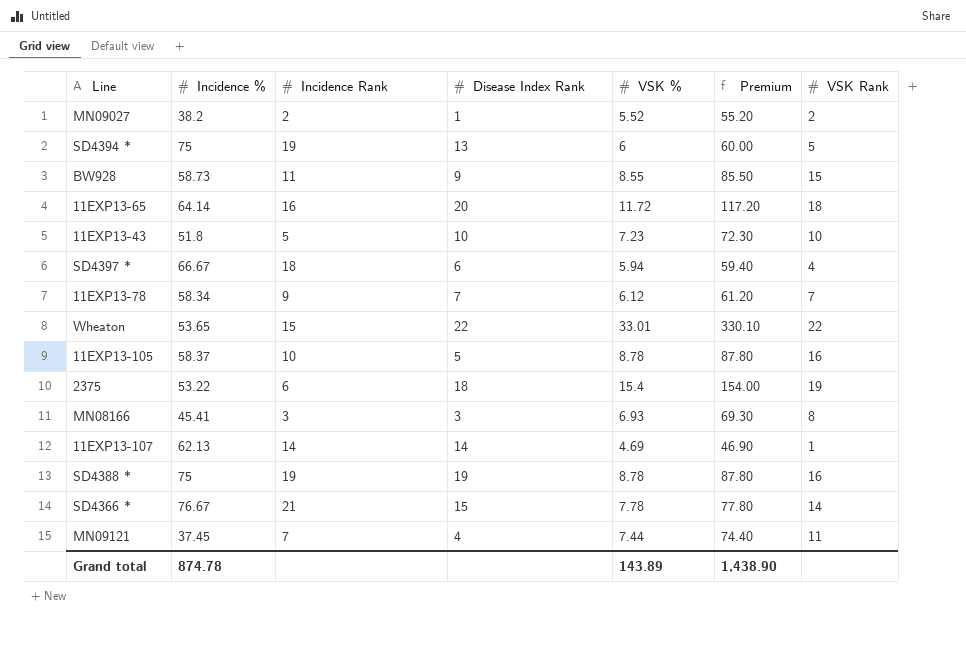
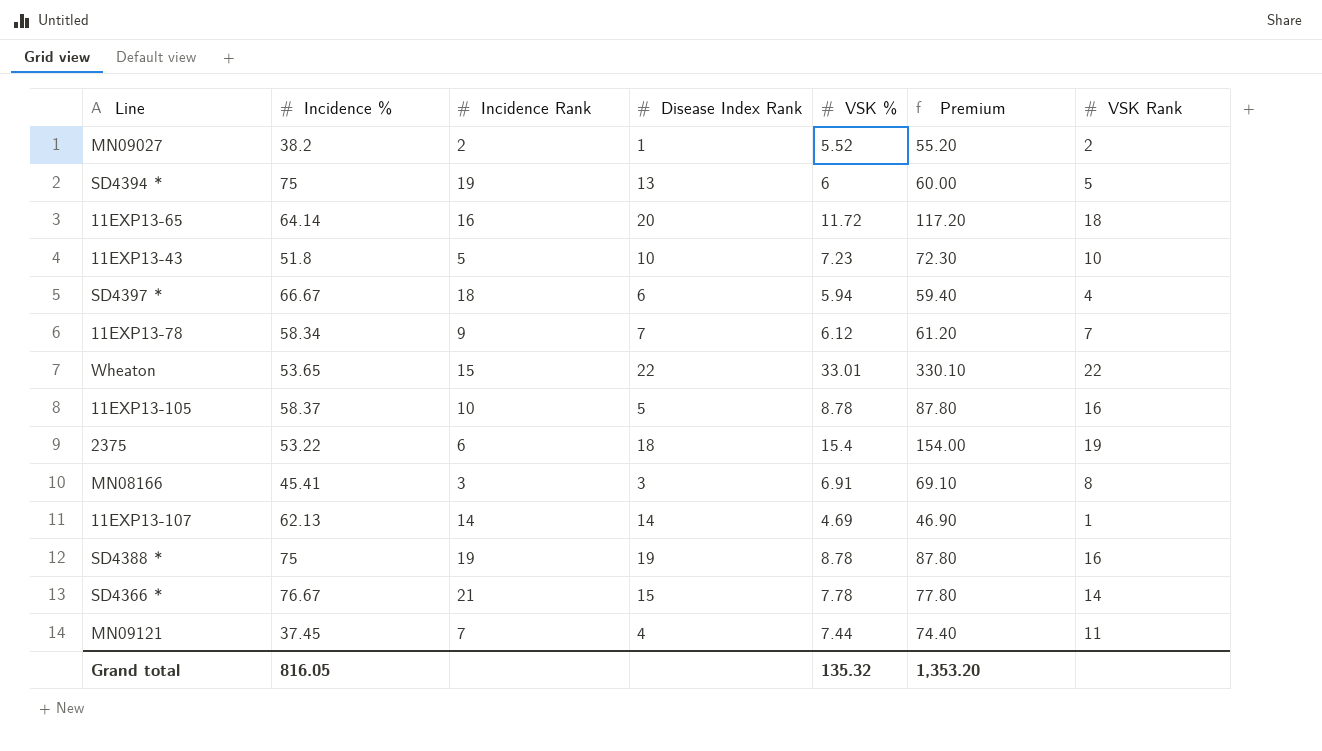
row BW928: 58.73 | 11 | 9 | 8.55 | 85.50 | 15 -> none
MN08166 | VSK %: 6.93 -> 6.91
MN08166 | Premium: 69.30 -> 69.10
Grand total | Incidence %: 874.78 -> 816.05
Grand total | VSK %: 143.89 -> 135.32
Grand total | Premium: 1,438.90 -> 1,353.20

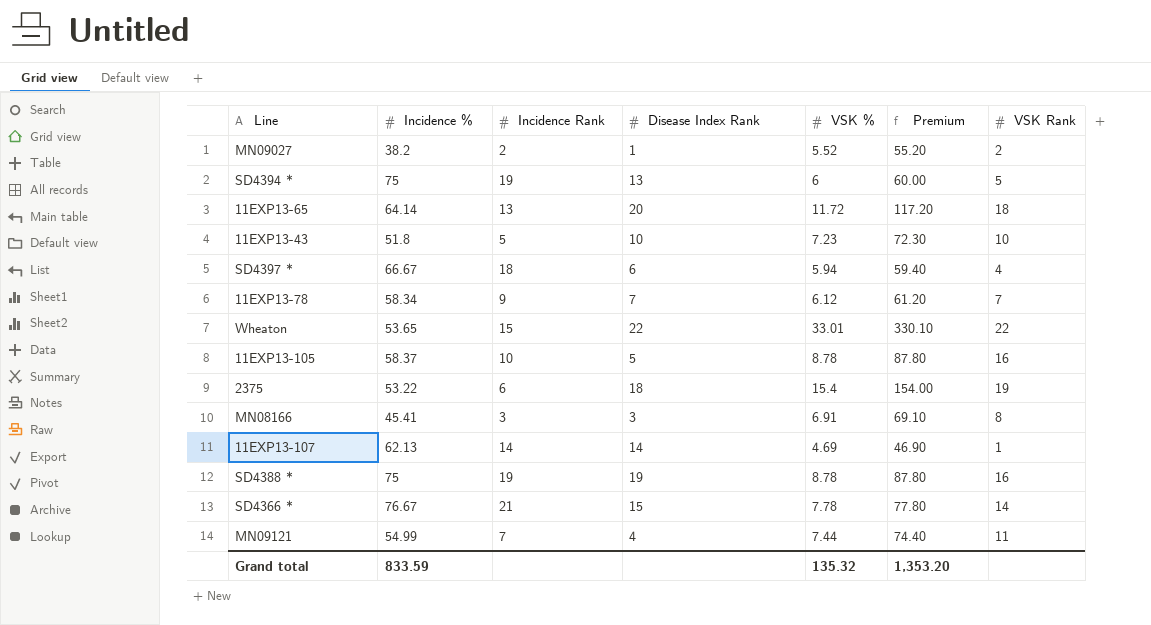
11EXP13-65 | Incidence Rank: 16 -> 13
MN09121 | Incidence %: 37.45 -> 54.99
Grand total | Incidence %: 816.05 -> 833.59

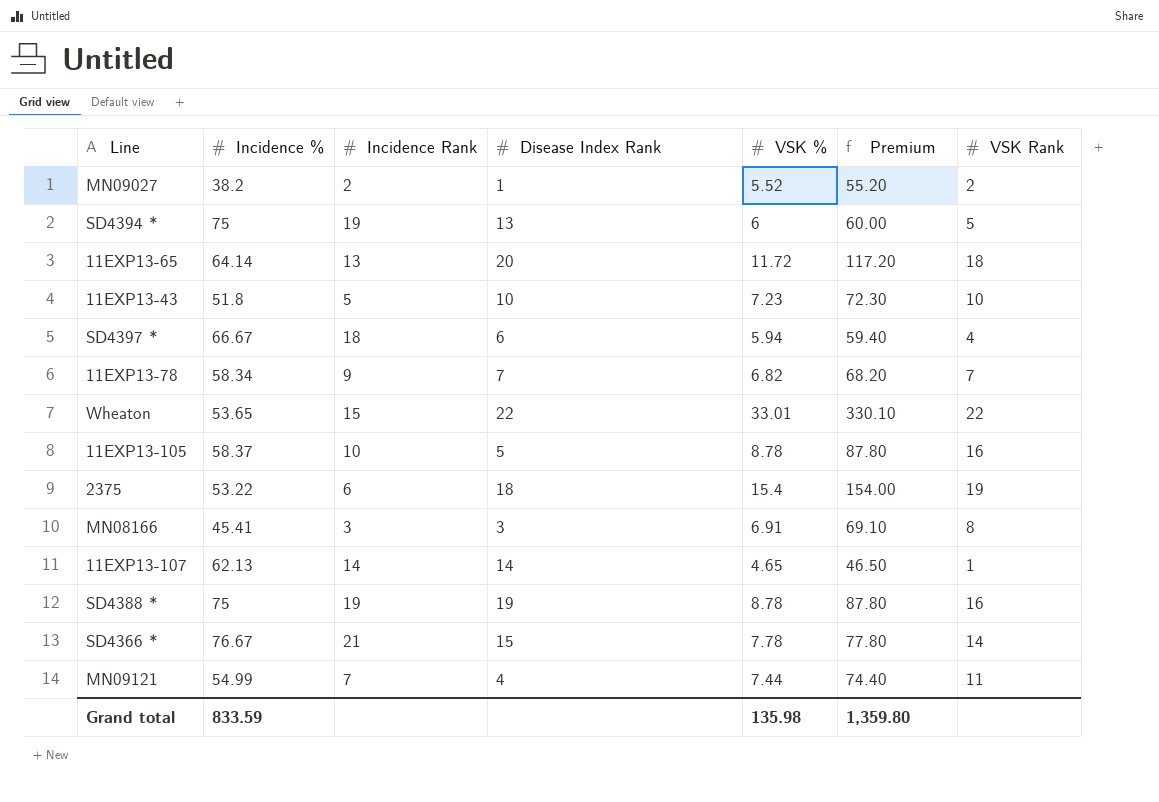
11EXP13-78 | VSK %: 6.12 -> 6.82
11EXP13-78 | Premium: 61.20 -> 68.20
11EXP13-107 | VSK %: 4.69 -> 4.65
11EXP13-107 | Premium: 46.90 -> 46.50
Grand total | VSK %: 135.32 -> 135.98
Grand total | Premium: 1,353.20 -> 1,359.80

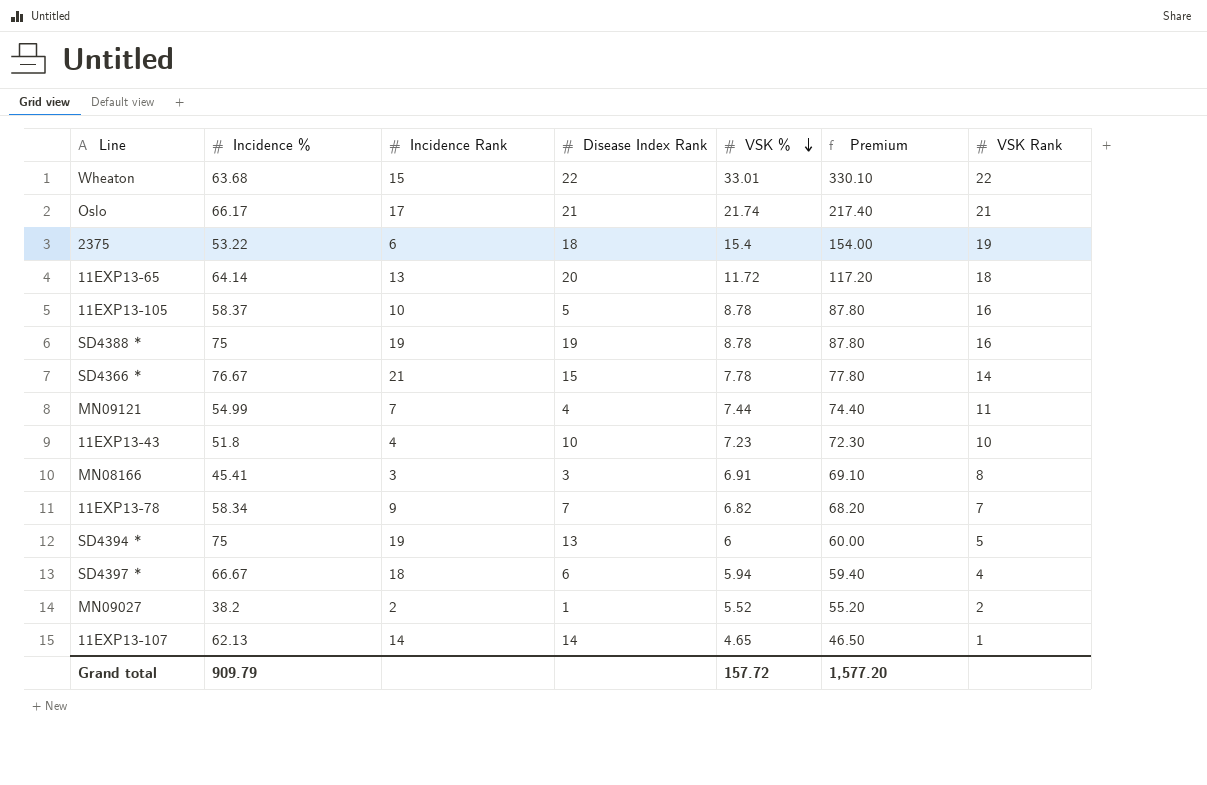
row order: none -> VSK % descending
Wheaton | Incidence %: 53.65 -> 63.68
row Oslo: none -> 66.17 | 17 | 21 | 21.74 | 217.40 | 21
11EXP13-43 | Incidence Rank: 5 -> 4
Grand total | Incidence %: 833.59 -> 909.79
Grand total | VSK %: 135.98 -> 157.72
Grand total | Premium: 1,359.80 -> 1,577.20

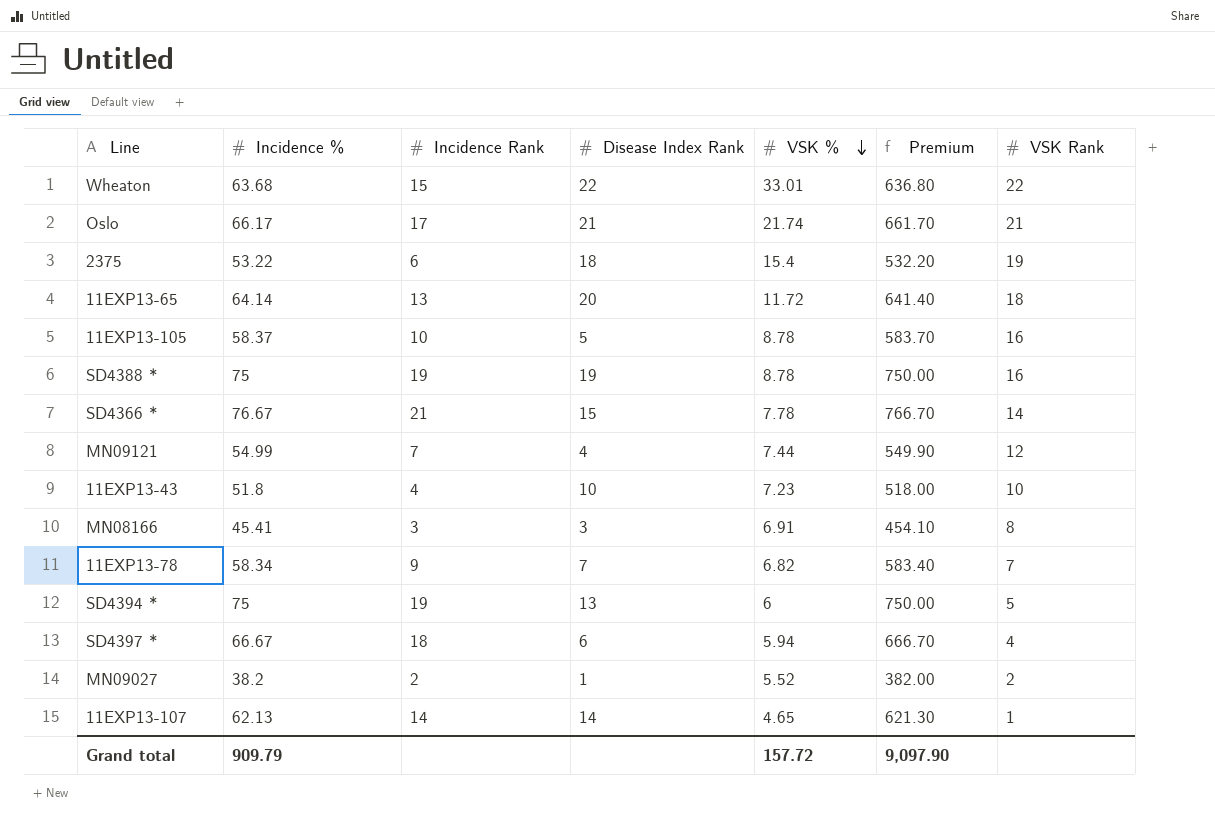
column Premium | formula: [VSK %] * 10 -> [Incidence %] * 10
MN09121 | VSK Rank: 11 -> 12
Grand total | Premium: 1,577.20 -> 9,097.90

